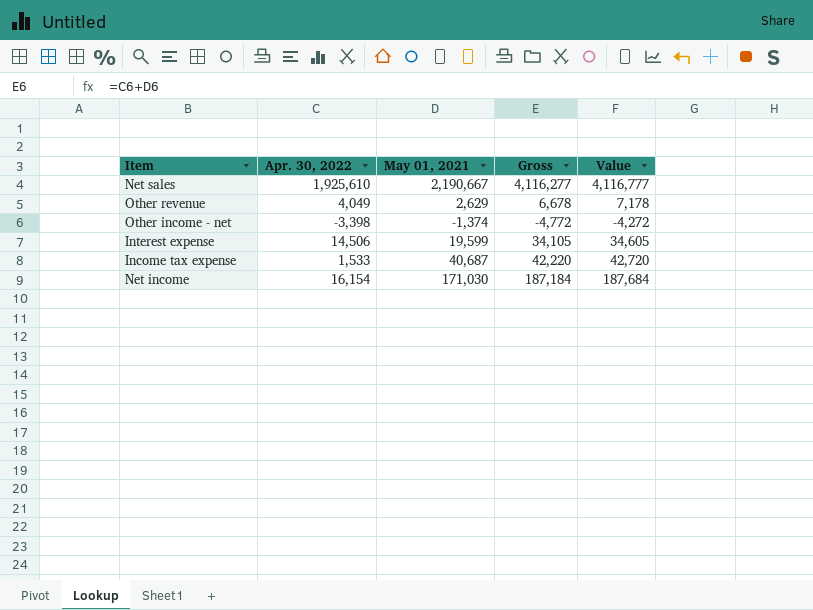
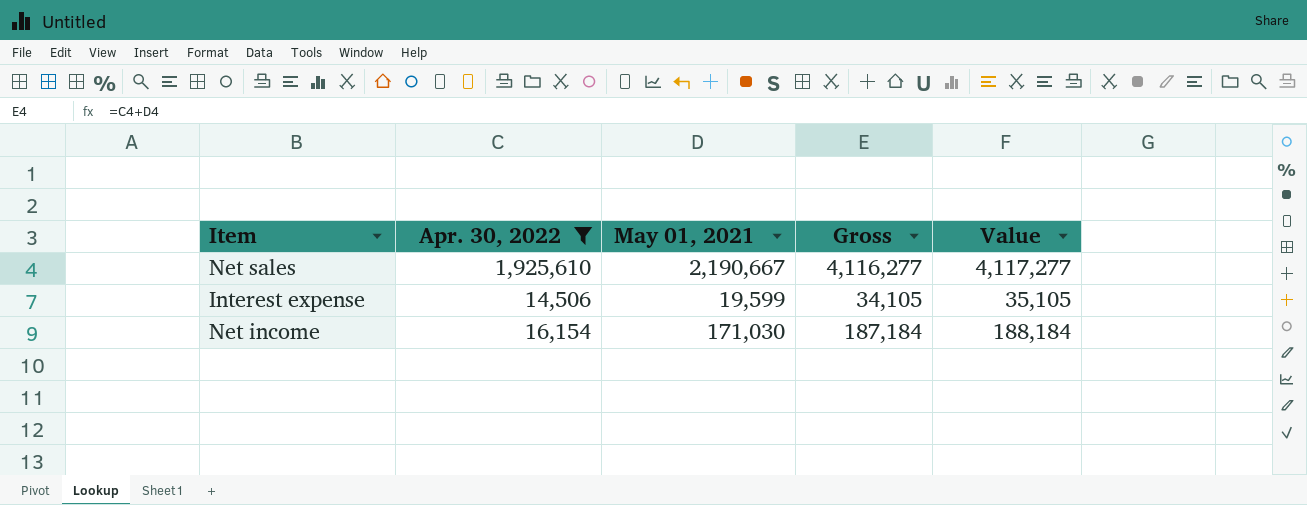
filter: none -> Apr. 30, 2022 >= 14,506
column Value | formula: [Gross] + 500 -> [Gross] + 1000

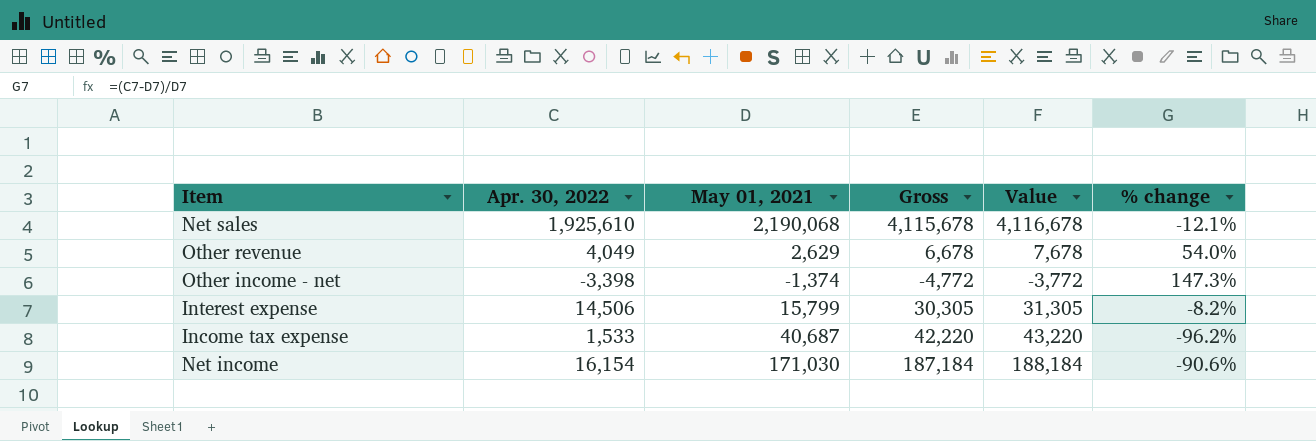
filter: Apr. 30, 2022 >= 14,506 -> none
column % change | formula: none -> ([Apr. 30, 2022] - [May 01, 2021]) / [May 01, 2021]
Net sales | May 01, 2021: 2,190,667 -> 2,190,068
Net sales | Gross: 4,116,277 -> 4,115,678
Net sales | Value: 4,117,277 -> 4,116,678
Interest expense | May 01, 2021: 19,599 -> 15,799
Interest expense | Gross: 34,105 -> 30,305
Interest expense | Value: 35,105 -> 31,305

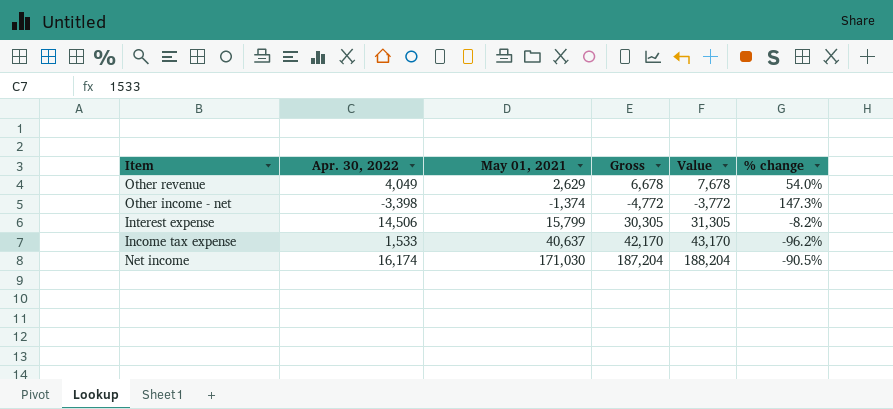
row Net sales: 1,925,610 | 2,190,068 | 4,115,678 | 4,116,678 | -12.1% -> none
Income tax expense | May 01, 2021: 40,687 -> 40,637
Income tax expense | Gross: 42,220 -> 42,170
Income tax expense | Value: 43,220 -> 43,170
Net income | Apr. 30, 2022: 16,154 -> 16,174
Net income | Gross: 187,184 -> 187,204
Net income | Value: 188,184 -> 188,204
Net income | % change: -90.6% -> -90.5%

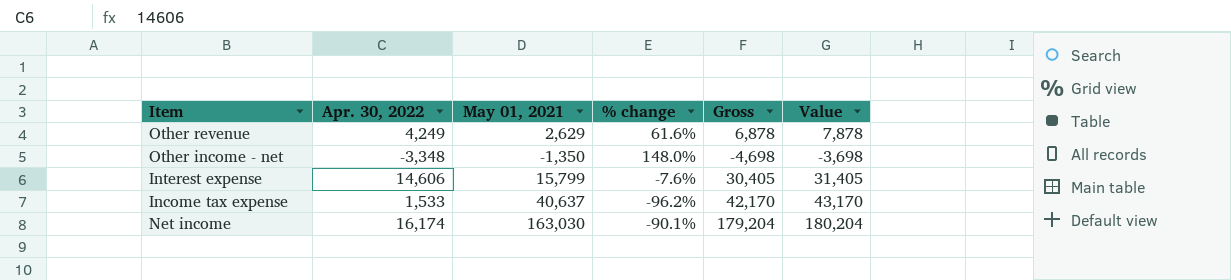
column % change | position: 6 -> 4
Other revenue | Apr. 30, 2022: 4,049 -> 4,249
Other revenue | % change: 54.0% -> 61.6%
Other revenue | Gross: 6,678 -> 6,878
Other revenue | Value: 7,678 -> 7,878
Other income - net | Apr. 30, 2022: -3,398 -> -3,348
Other income - net | May 01, 2021: -1,374 -> -1,350
Other income - net | % change: 147.3% -> 148.0%
Other income - net | Gross: -4,772 -> -4,698
Other income - net | Value: -3,772 -> -3,698
Interest expense | Apr. 30, 2022: 14,506 -> 14,606
Interest expense | % change: -8.2% -> -7.6%
Interest expense | Gross: 30,305 -> 30,405
Interest expense | Value: 31,305 -> 31,405
Net income | May 01, 2021: 171,030 -> 163,030
Net income | % change: -90.5% -> -90.1%
Net income | Gross: 187,204 -> 179,204
Net income | Value: 188,204 -> 180,204

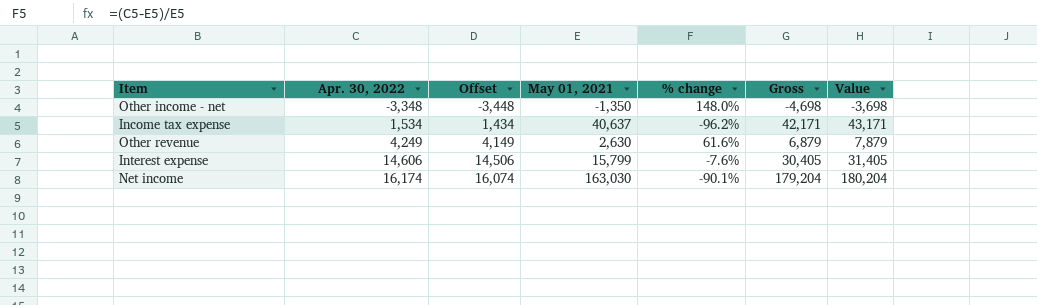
row order: none -> Apr. 30, 2022 ascending
column Offset | formula: none -> [Apr. 30, 2022] - 100
Income tax expense | Apr. 30, 2022: 1,533 -> 1,534
Income tax expense | Gross: 42,170 -> 42,171
Income tax expense | Value: 43,170 -> 43,171
Other revenue | May 01, 2021: 2,629 -> 2,630
Other revenue | Gross: 6,878 -> 6,879
Other revenue | Value: 7,878 -> 7,879

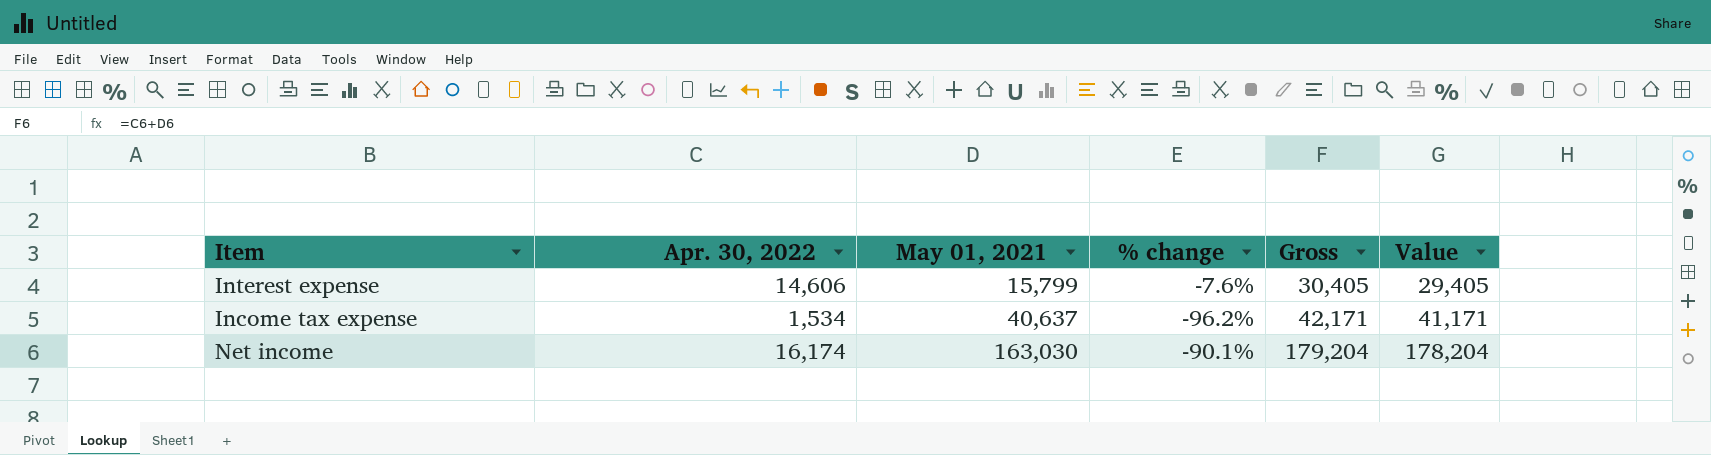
row order: Apr. 30, 2022 ascending -> May 01, 2021 ascending
column Offset | formula: [Apr. 30, 2022] - 100 -> none
column Value | formula: [Gross] + 1000 -> [Gross] - 1000
row Other income - net: -3,348 | -3,448 | -1,350 | 148.0% | -4,698 | -3,698 -> none
row Other revenue: 4,249 | 4,149 | 2,630 | 61.6% | 6,879 | 7,879 -> none

